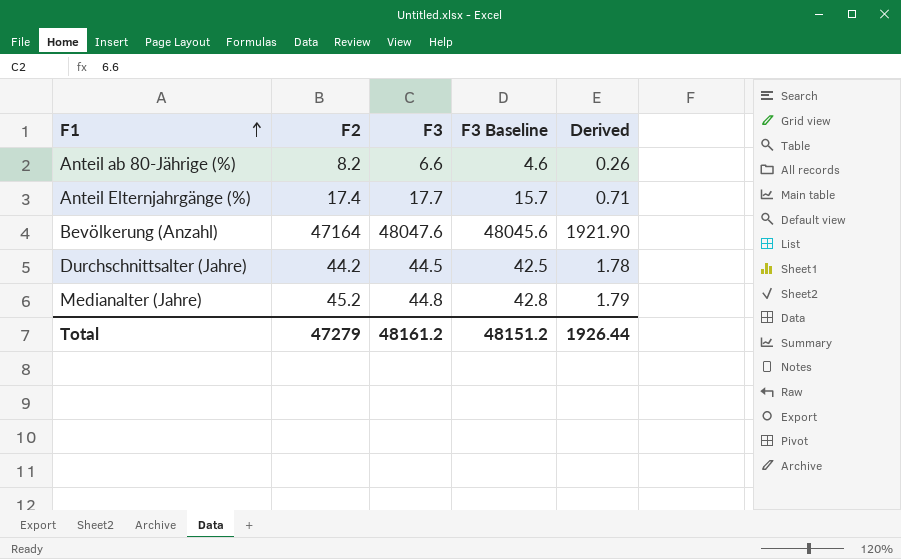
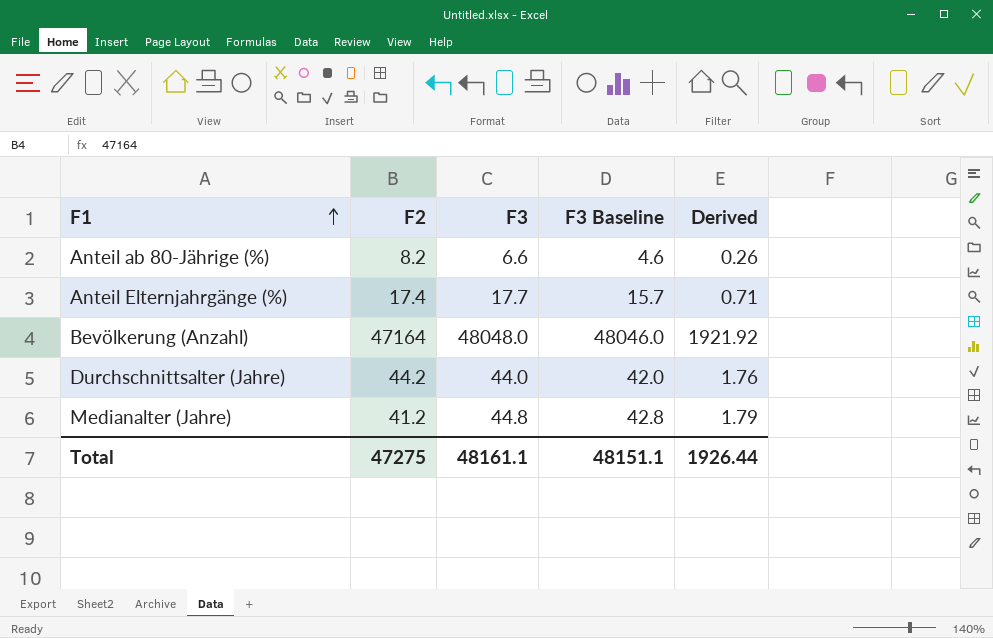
Bevölkerung (Anzahl) | F3: 48047.6 -> 48048.0
Bevölkerung (Anzahl) | F3 Baseline: 48045.6 -> 48046.0
Bevölkerung (Anzahl) | Derived: 1921.90 -> 1921.92
Durchschnittsalter (Jahre) | F3: 44.5 -> 44.0
Durchschnittsalter (Jahre) | F3 Baseline: 42.5 -> 42.0
Durchschnittsalter (Jahre) | Derived: 1.78 -> 1.76
Medianalter (Jahre) | F2: 45.2 -> 41.2
Total | F2: 47279 -> 47275
Total | F3: 48161.2 -> 48161.1
Total | F3 Baseline: 48151.2 -> 48151.1

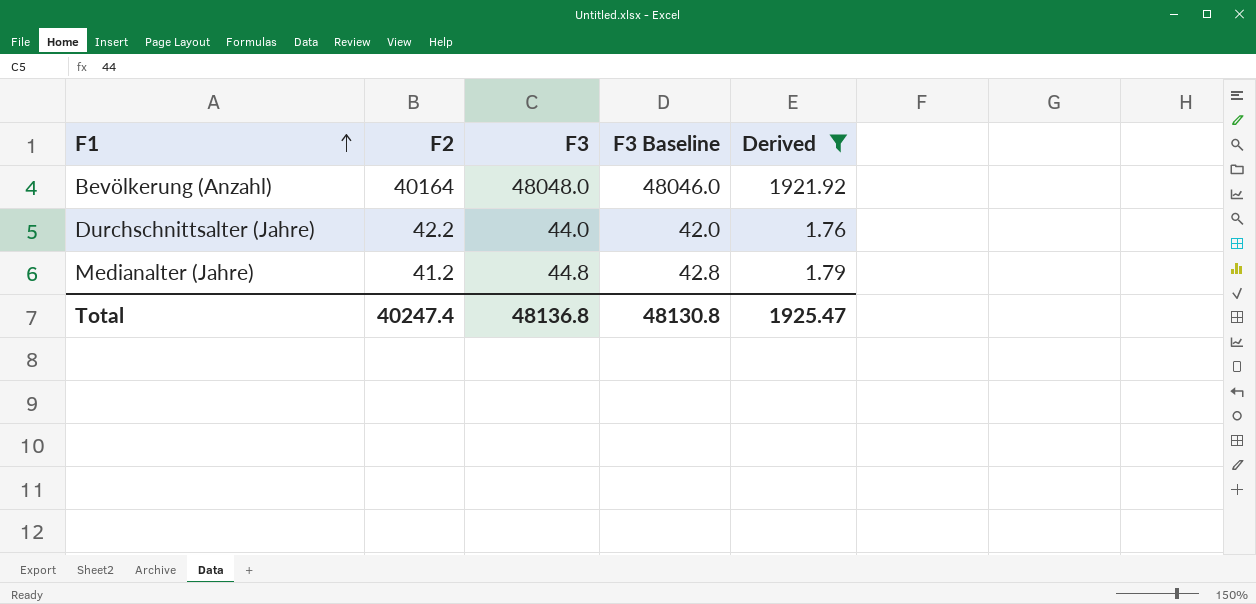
filter: none -> Derived >= 1.76
Bevölkerung (Anzahl) | F2: 47164 -> 40164
Durchschnittsalter (Jahre) | F2: 44.2 -> 42.2
Total | F2: 47275 -> 40247.4
Total | F3: 48161.1 -> 48136.8
Total | F3 Baseline: 48151.1 -> 48130.8
Total | Derived: 1926.44 -> 1925.47

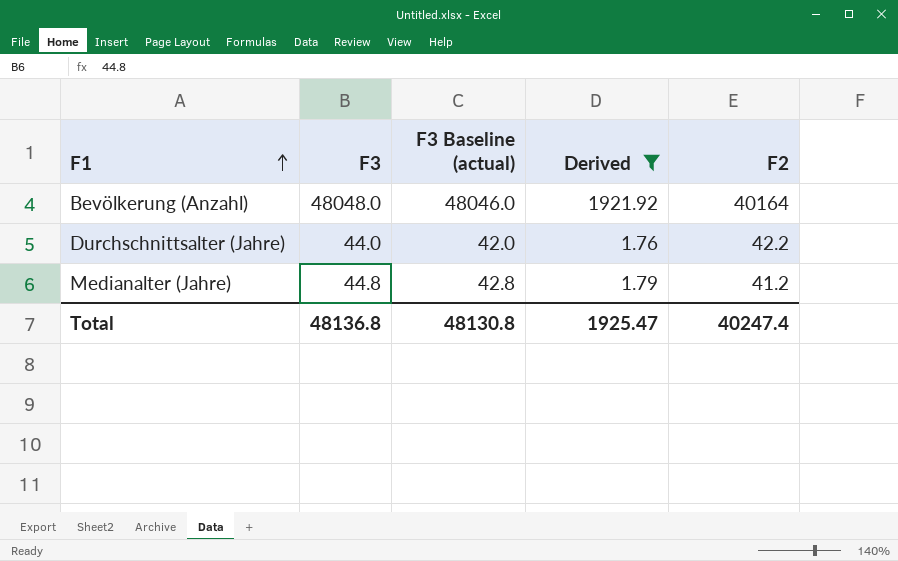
column name: F3 Baseline -> F3 Baseline (actual)
column F2 | position: 2 -> 5

